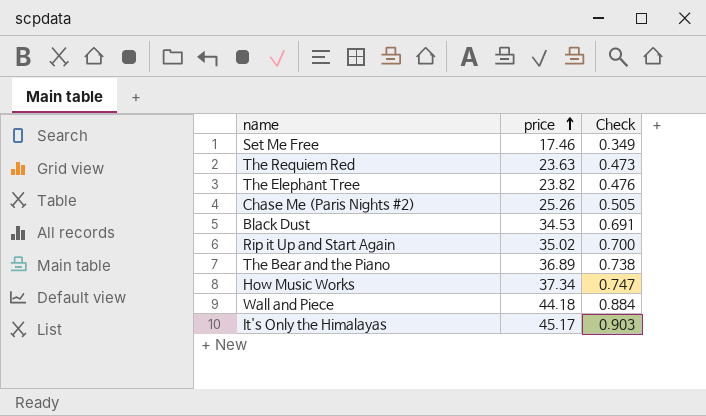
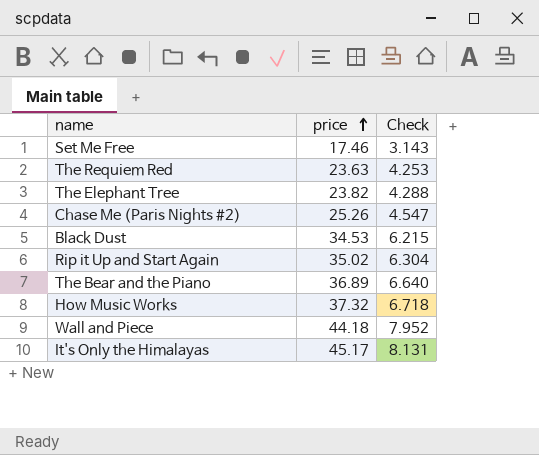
column Check | formula: [price] * 0.02 -> [price] * 0.18
How Music Works | price: 37.34 -> 37.32

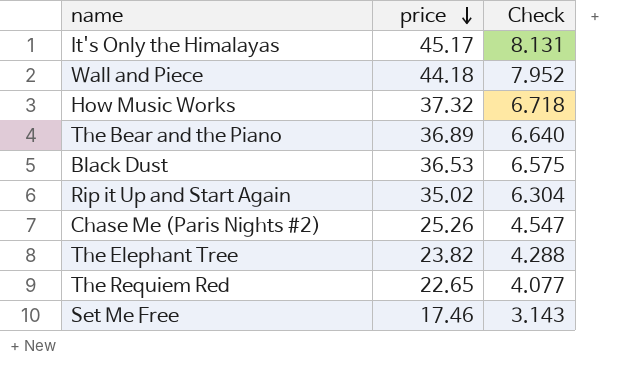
row order: price ascending -> price descending
Black Dust | price: 34.53 -> 36.53
Black Dust | Check: 6.215 -> 6.575
The Requiem Red | price: 23.63 -> 22.65
The Requiem Red | Check: 4.253 -> 4.077

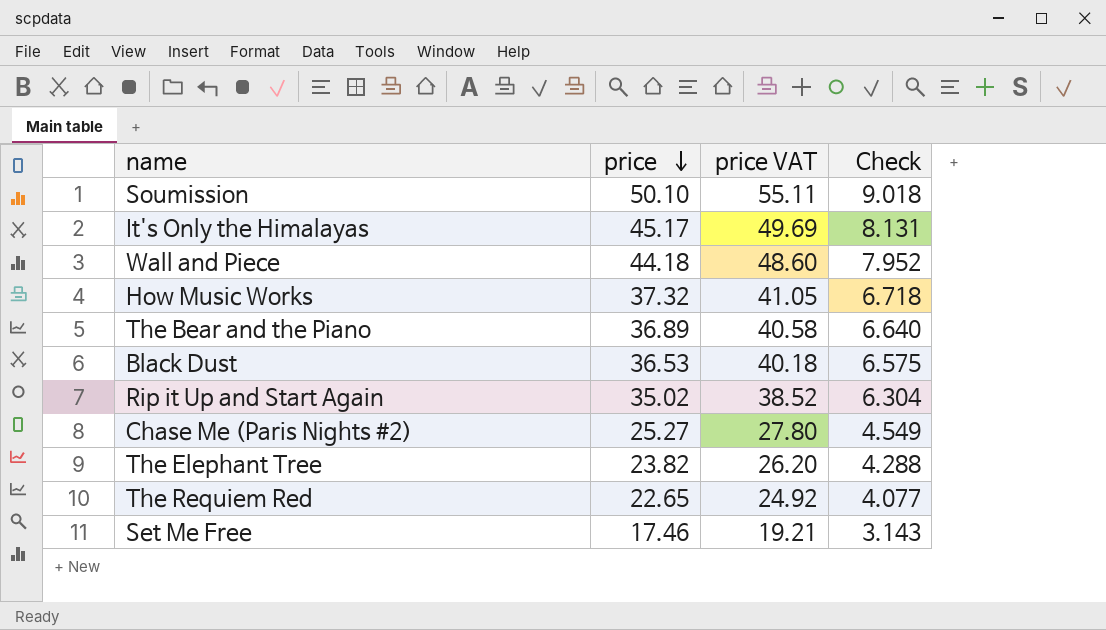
column price VAT | formula: none -> [price] * 1.1
row Soumission: none -> 50.10 | 55.11 | 9.018
Chase Me (Paris Nights #2) | price: 25.26 -> 25.27
Chase Me (Paris Nights #2) | Check: 4.547 -> 4.549

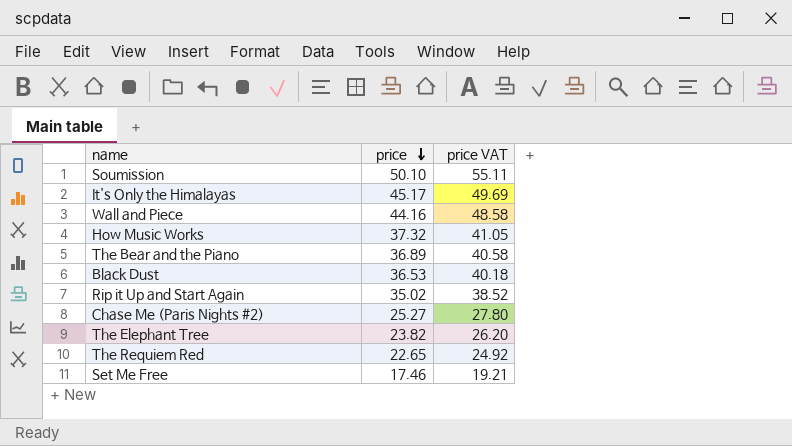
column Check | formula: [price] * 0.18 -> none
Wall and Piece | price: 44.18 -> 44.16
Wall and Piece | price VAT: 48.60 -> 48.58

